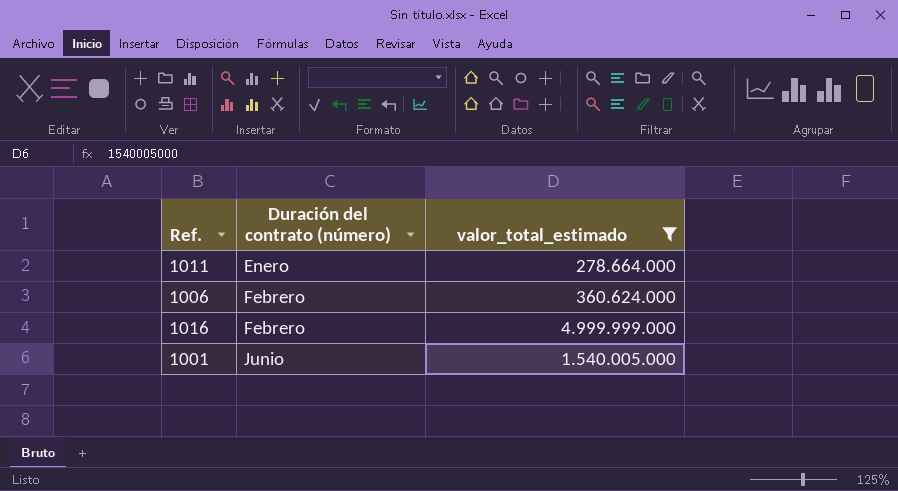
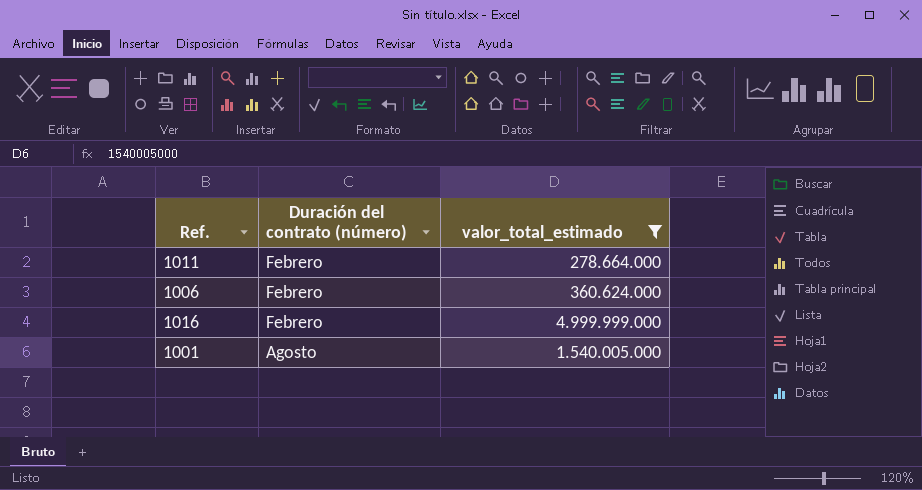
1011 | Duración del contrato (número): Enero -> Febrero
1001 | Duración del contrato (número): Junio -> Agosto

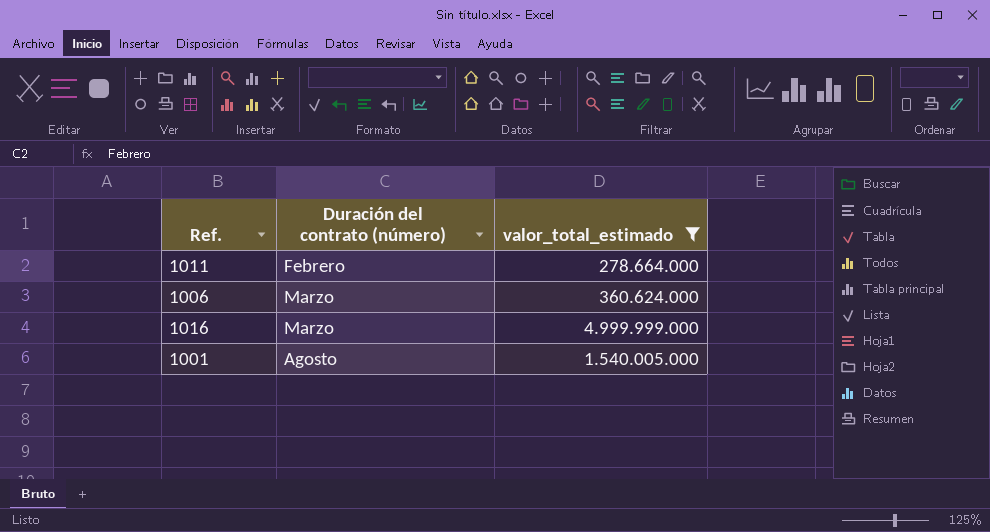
1006 | Duración del contrato (número): Febrero -> Marzo
1016 | Duración del contrato (número): Febrero -> Marzo

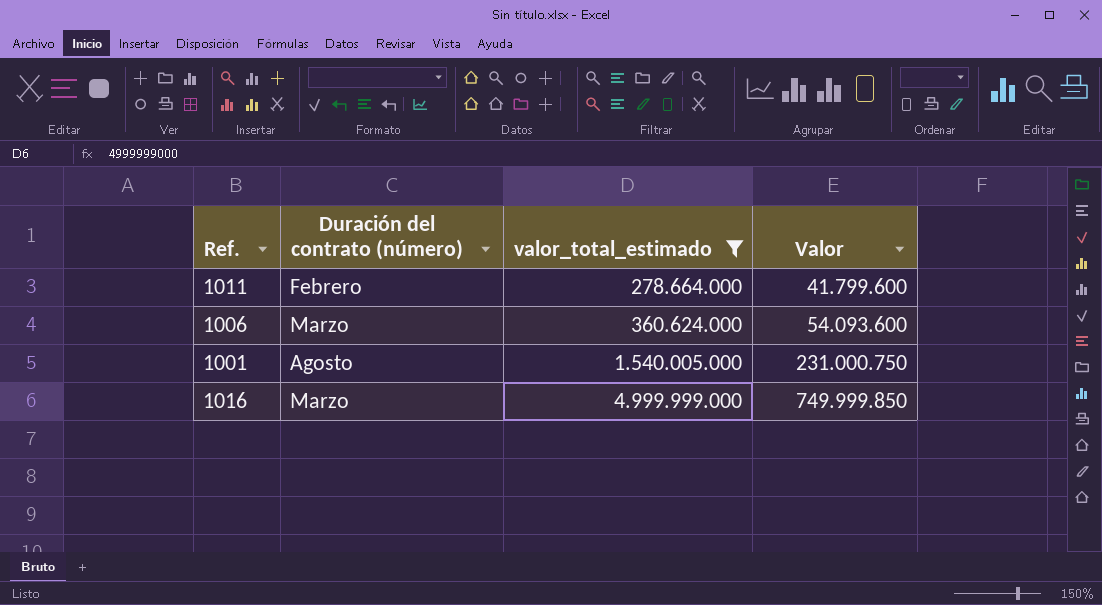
row order: Duración del contrato (número) ascending -> valor_total_estimado ascending
column Valor | formula: none -> [valor_total_estimado] * 0,15

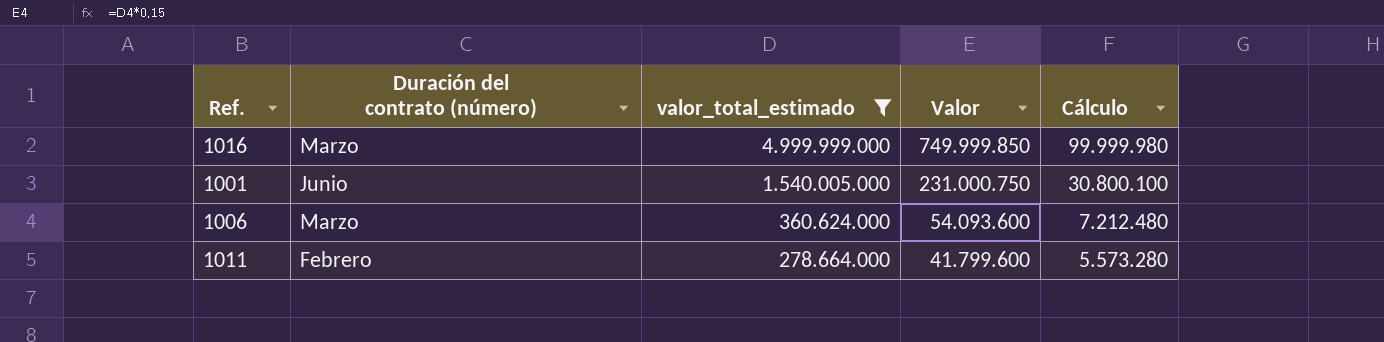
row order: valor_total_estimado ascending -> valor_total_estimado descending
column Cálculo | formula: none -> [valor_total_estimado] * 0,02
1001 | Duración del contrato (número): Agosto -> Junio

